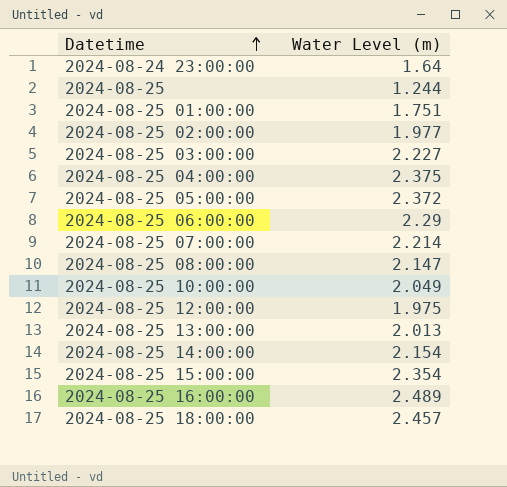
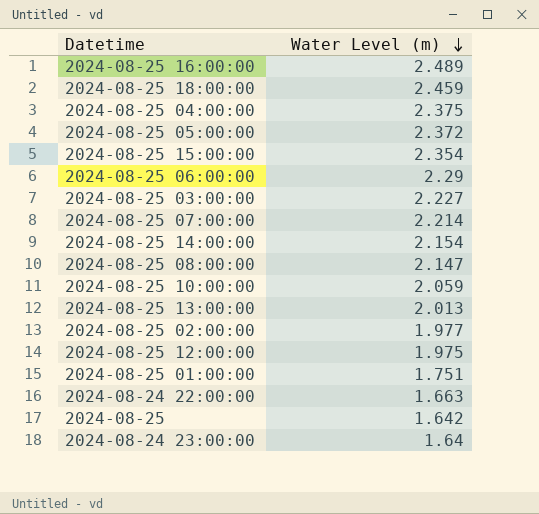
row order: Datetime ascending -> Water Level (m) descending
2024-08-25 18:00:00 | Water Level (m): 2.457 -> 2.459
2024-08-25 10:00:00 | Water Level (m): 2.049 -> 2.059
row 2024-08-24 22:00:00: none -> 1.663
2024-08-25 | Water Level (m): 1.244 -> 1.642

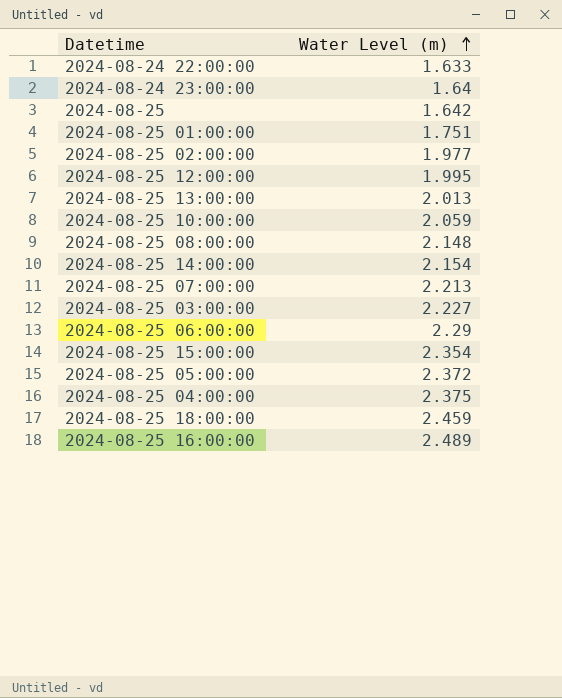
row order: Water Level (m) descending -> Water Level (m) ascending
2024-08-24 22:00:00 | Water Level (m): 1.663 -> 1.633
2024-08-25 12:00:00 | Water Level (m): 1.975 -> 1.995
2024-08-25 08:00:00 | Water Level (m): 2.147 -> 2.148
2024-08-25 07:00:00 | Water Level (m): 2.214 -> 2.213

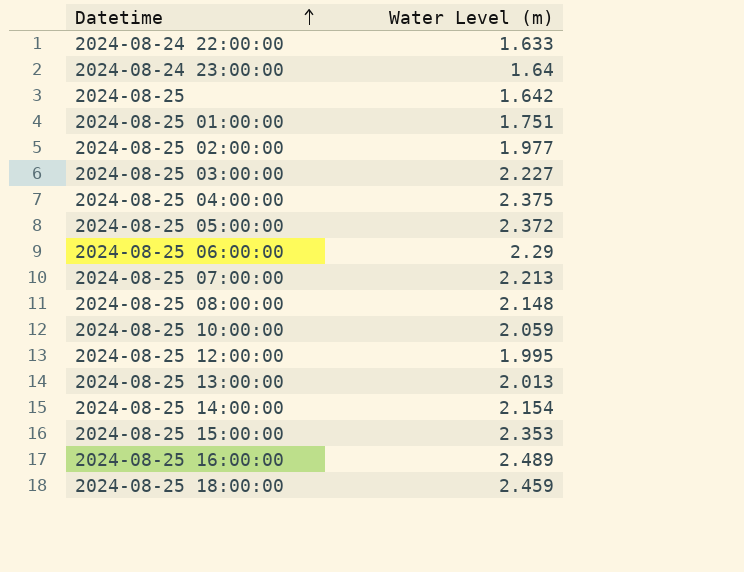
row order: Water Level (m) ascending -> Datetime ascending
2024-08-25 15:00:00 | Water Level (m): 2.354 -> 2.353

